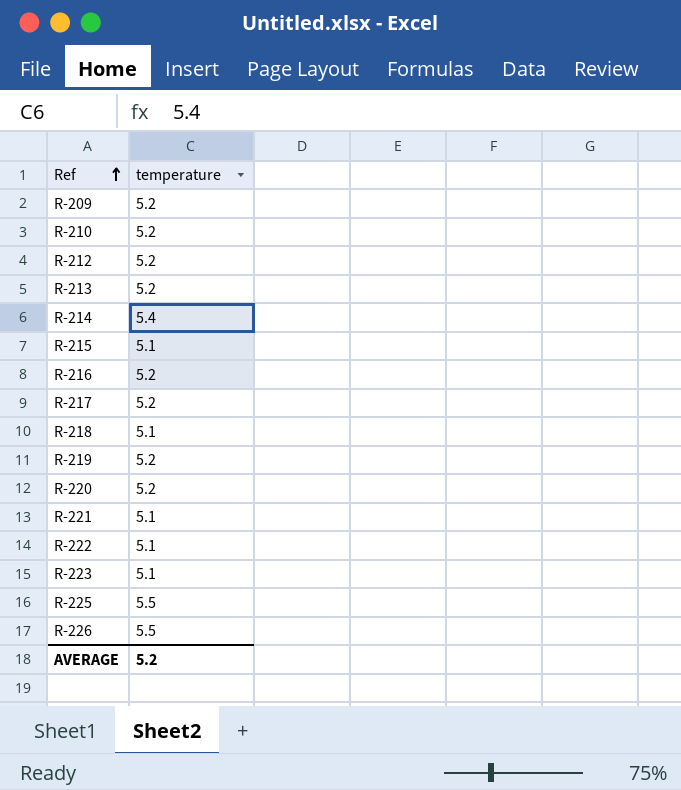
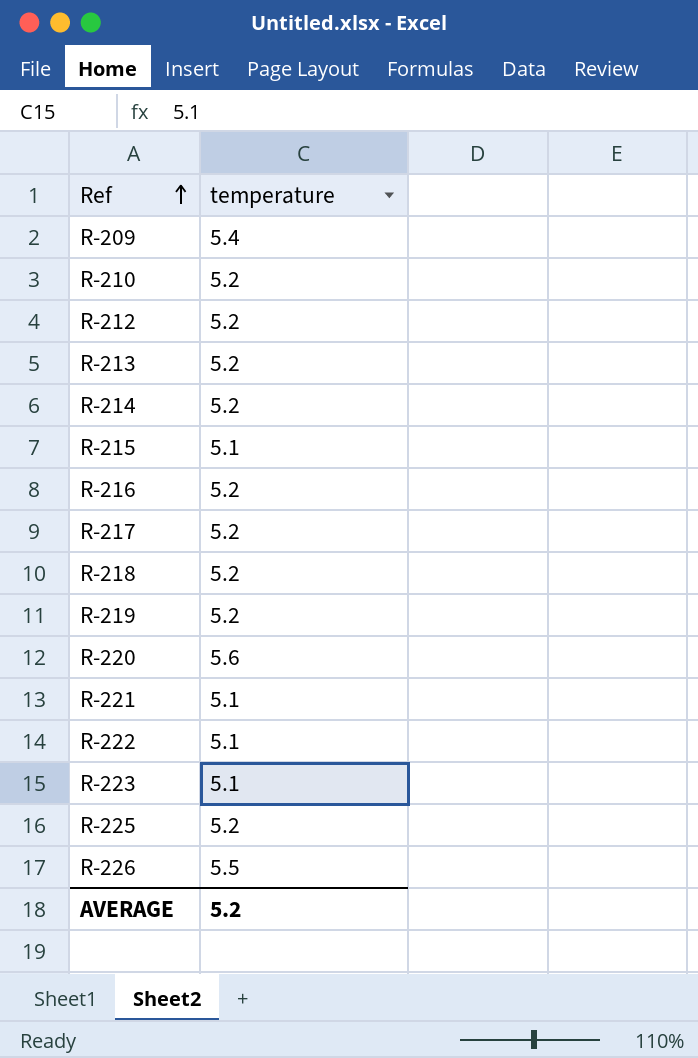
R-209 | temperature: 5.2 -> 5.4
R-214 | temperature: 5.4 -> 5.2
R-218 | temperature: 5.1 -> 5.2
R-220 | temperature: 5.2 -> 5.6
R-225 | temperature: 5.5 -> 5.2

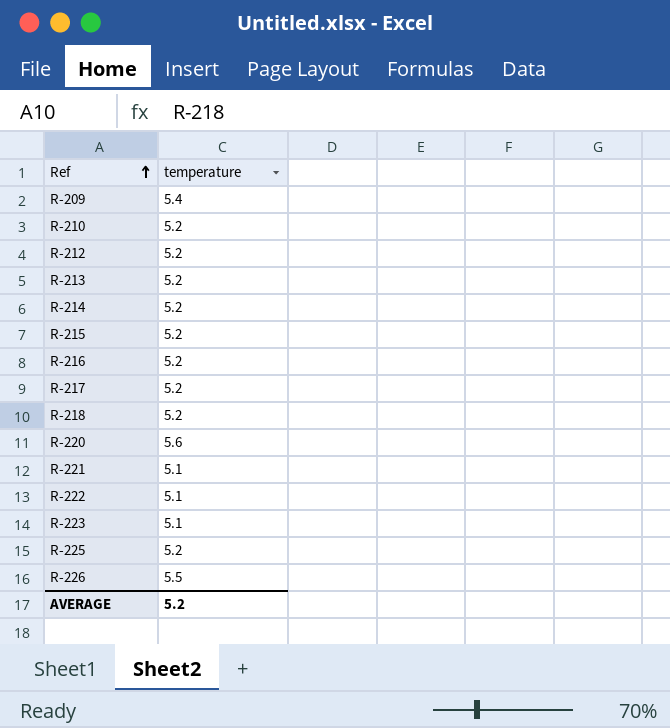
row R-219: 5.2 -> none
R-215 | temperature: 5.1 -> 5.2

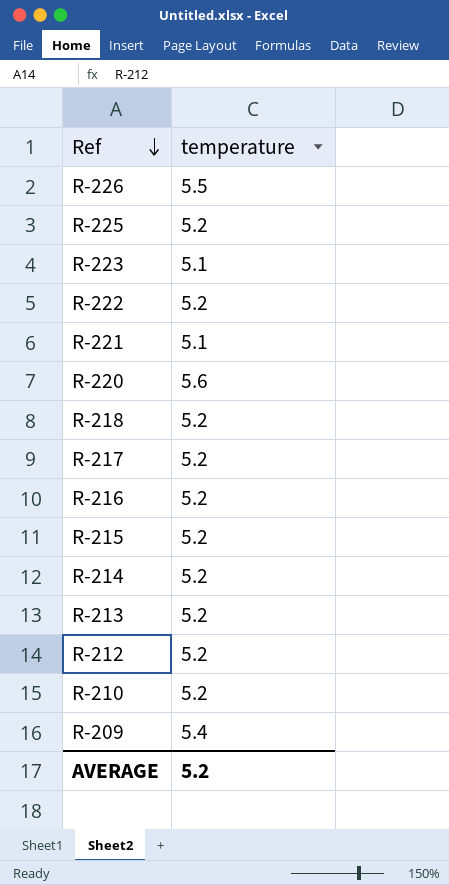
row order: Ref ascending -> Ref descending
R-222 | temperature: 5.1 -> 5.2

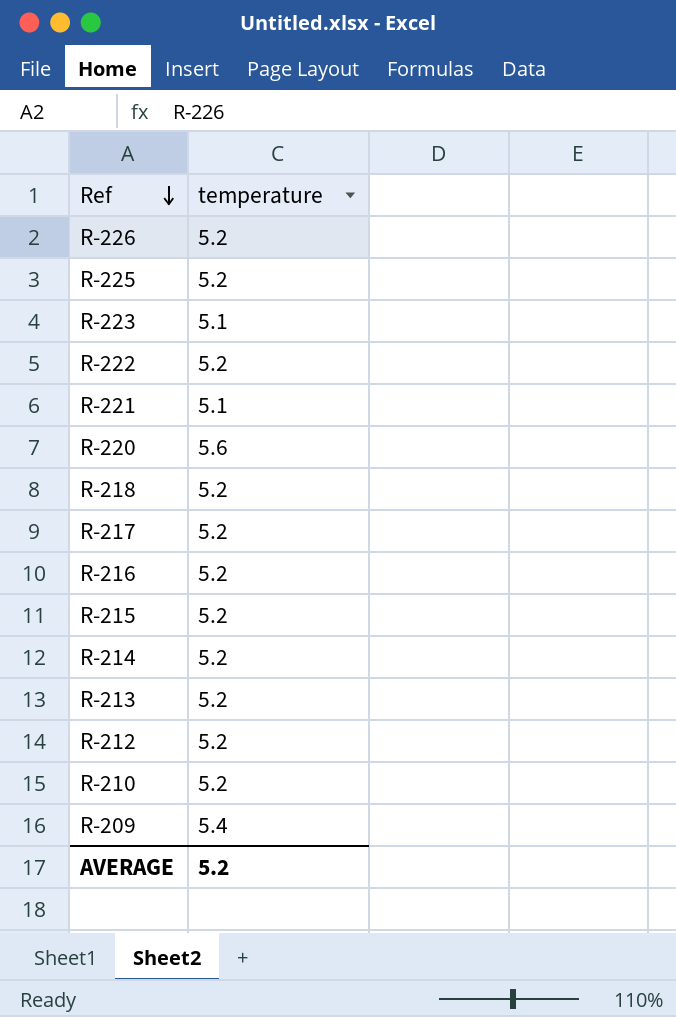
R-226 | temperature: 5.5 -> 5.2

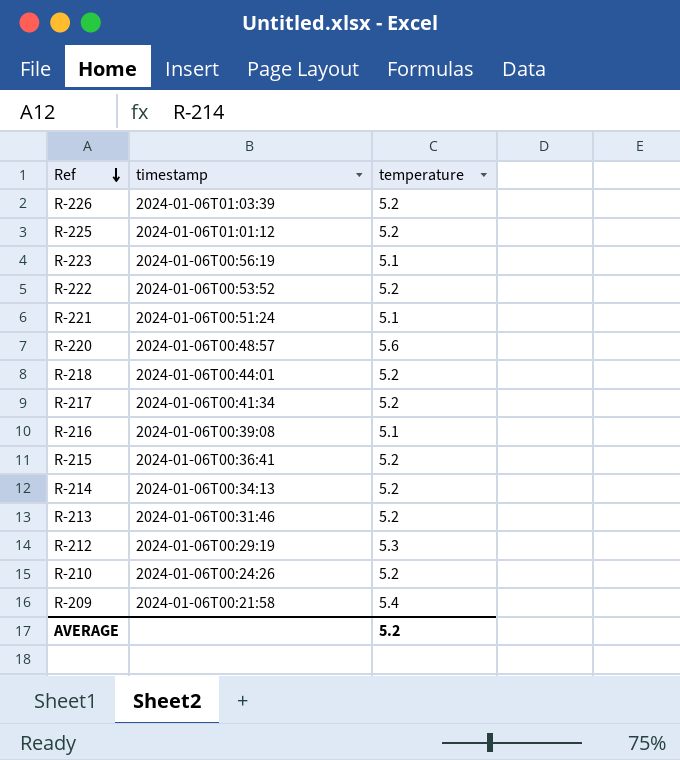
column timestamp | position: none -> 2
R-216 | temperature: 5.2 -> 5.1
R-212 | temperature: 5.2 -> 5.3

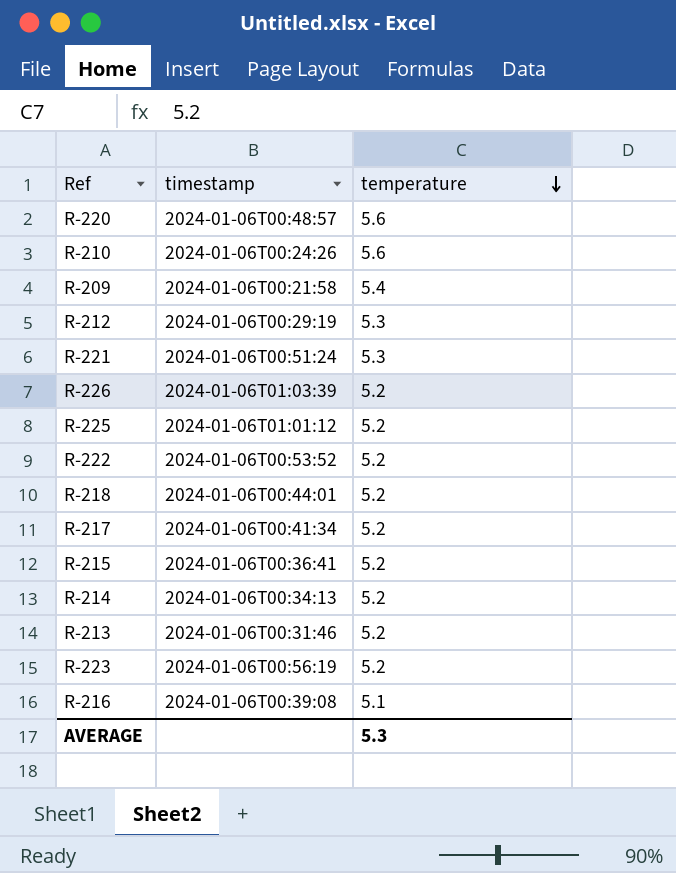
row order: Ref descending -> temperature descending
R-210 | temperature: 5.2 -> 5.6
R-221 | temperature: 5.1 -> 5.3
R-223 | temperature: 5.1 -> 5.2
AVERAGE | temperature: 5.2 -> 5.3

